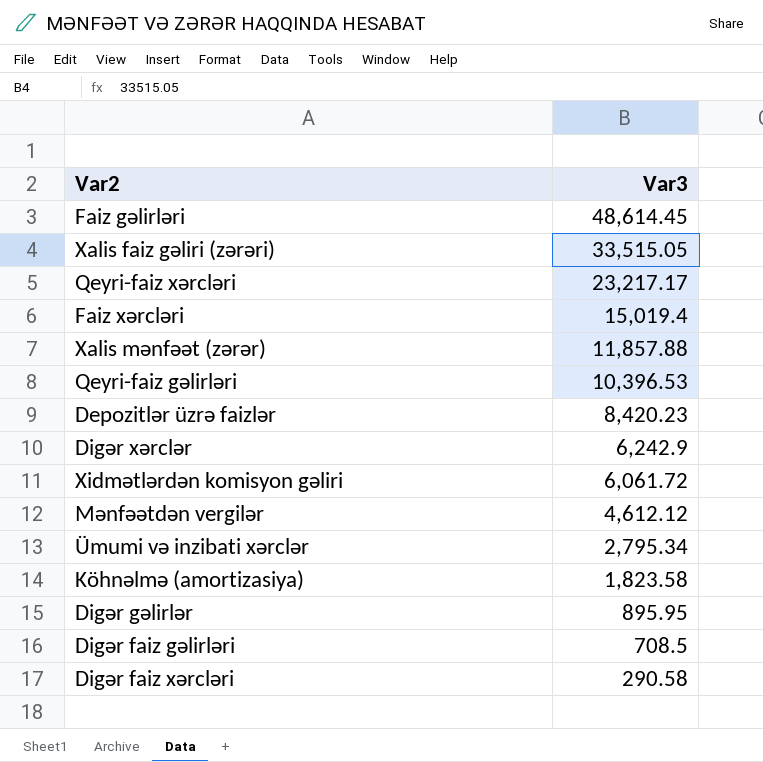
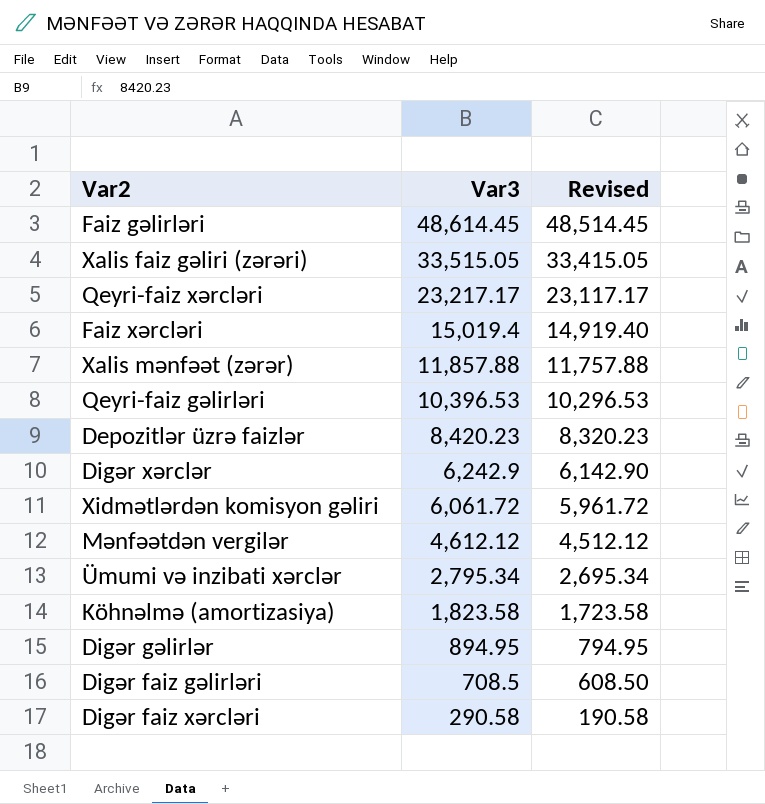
column Revised | formula: none -> [Var3] - 100
Digər gəlirlər | Var3: 895.95 -> 894.95

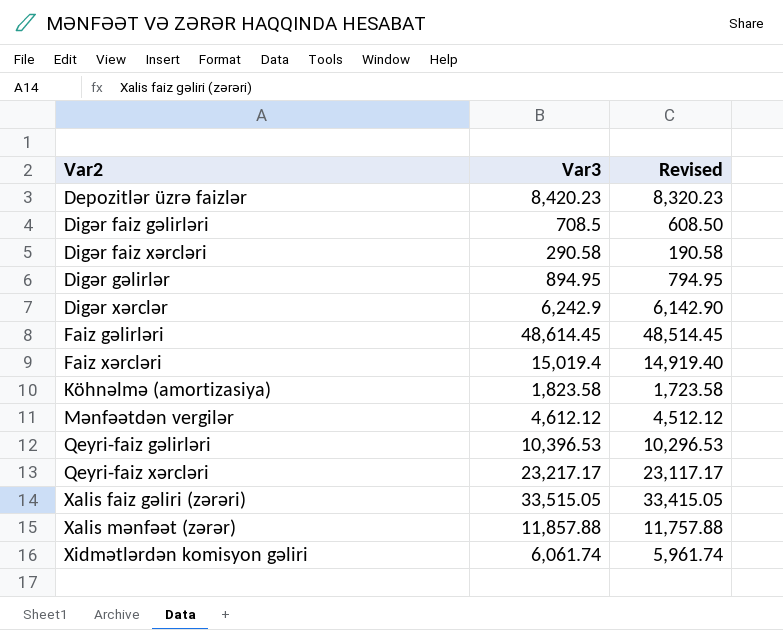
row order: Var3 descending -> Var2 ascending
row Ümumi və inzibati xərclər: 2,795.34 | 2,695.34 -> none
Xidmətlərdən komisyon gəliri | Var3: 6,061.72 -> 6,061.74
Xidmətlərdən komisyon gəliri | Revised: 5,961.72 -> 5,961.74

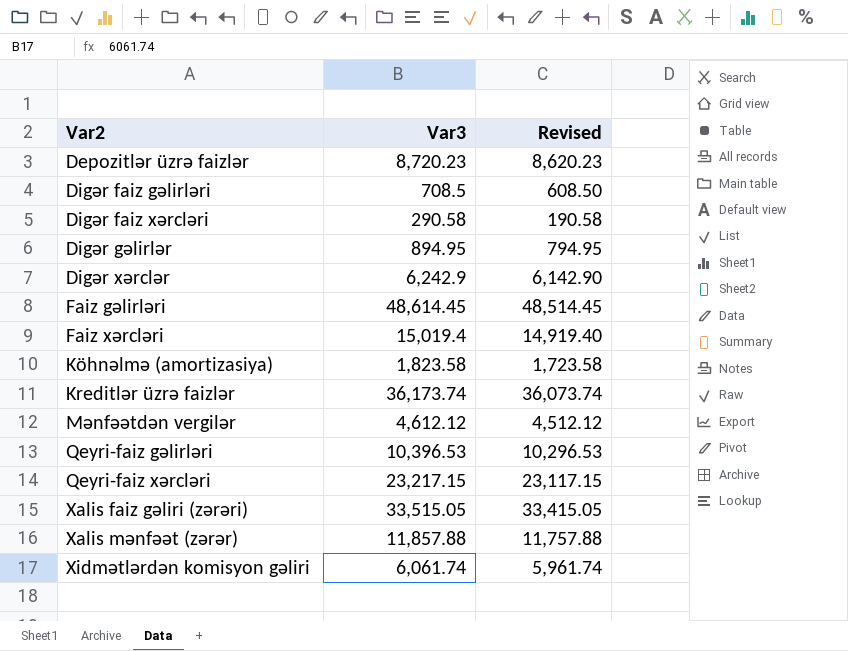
Depozitlər üzrə faizlər | Var3: 8,420.23 -> 8,720.23
Depozitlər üzrə faizlər | Revised: 8,320.23 -> 8,620.23
row Kreditlər üzrə faizlər: none -> 36,173.74 | 36,073.74
Qeyri-faiz xərcləri | Var3: 23,217.17 -> 23,217.15
Qeyri-faiz xərcləri | Revised: 23,117.17 -> 23,117.15

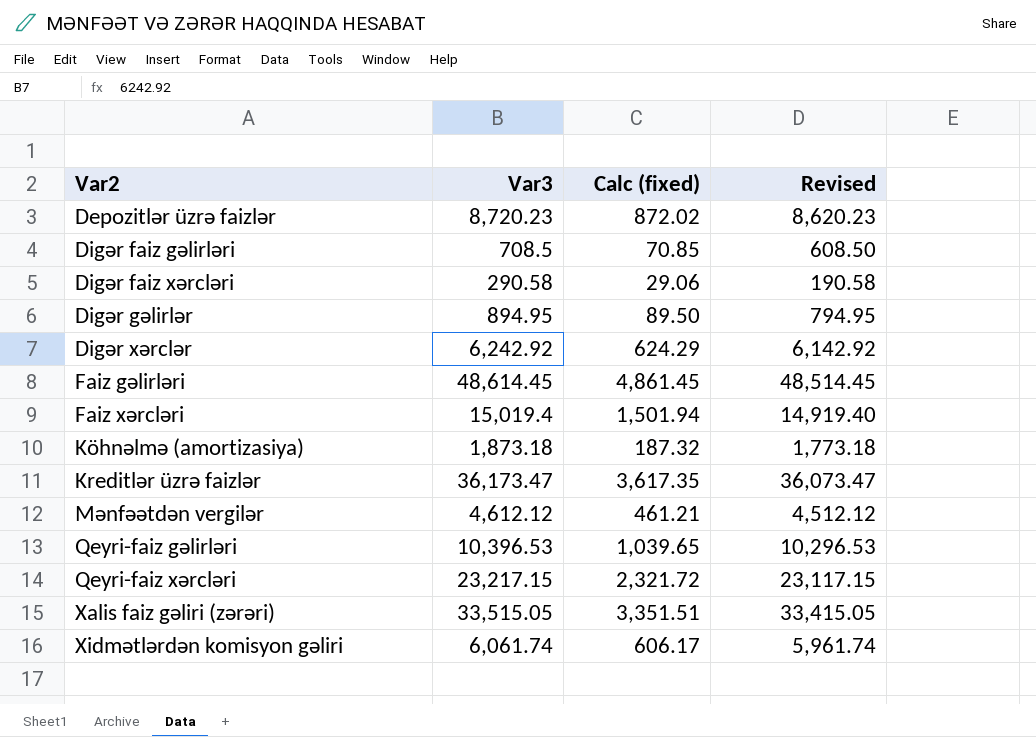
column Calc (fixed) | formula: none -> [Var3] * 0.1
row Xalis mənfəət (zərər): 11,857.88 | 11,757.88 -> none
Digər xərclər | Var3: 6,242.9 -> 6,242.92
Digər xərclər | Revised: 6,142.90 -> 6,142.92
Köhnəlmə (amortizasiya) | Var3: 1,823.58 -> 1,873.18
Köhnəlmə (amortizasiya) | Revised: 1,723.58 -> 1,773.18
Kreditlər üzrə faizlər | Var3: 36,173.74 -> 36,173.47
Kreditlər üzrə faizlər | Revised: 36,073.74 -> 36,073.47

